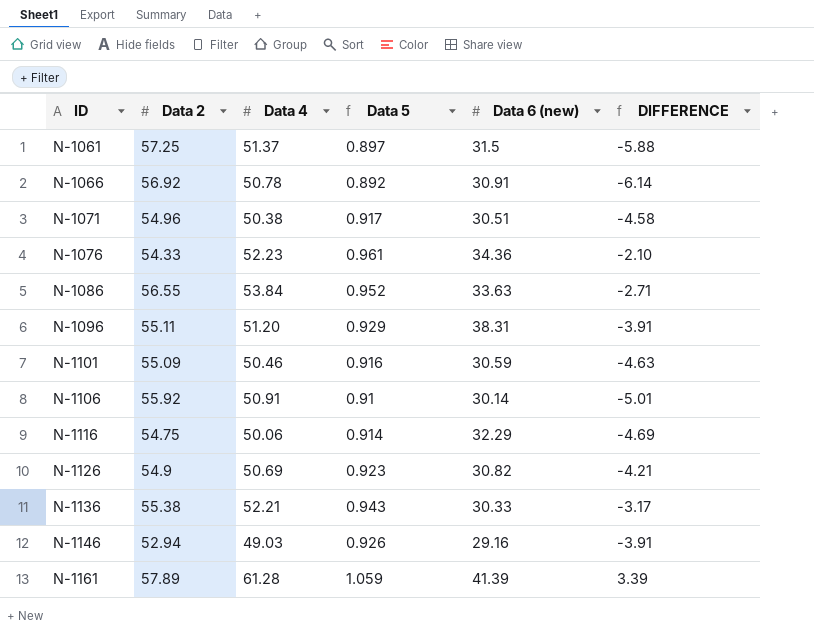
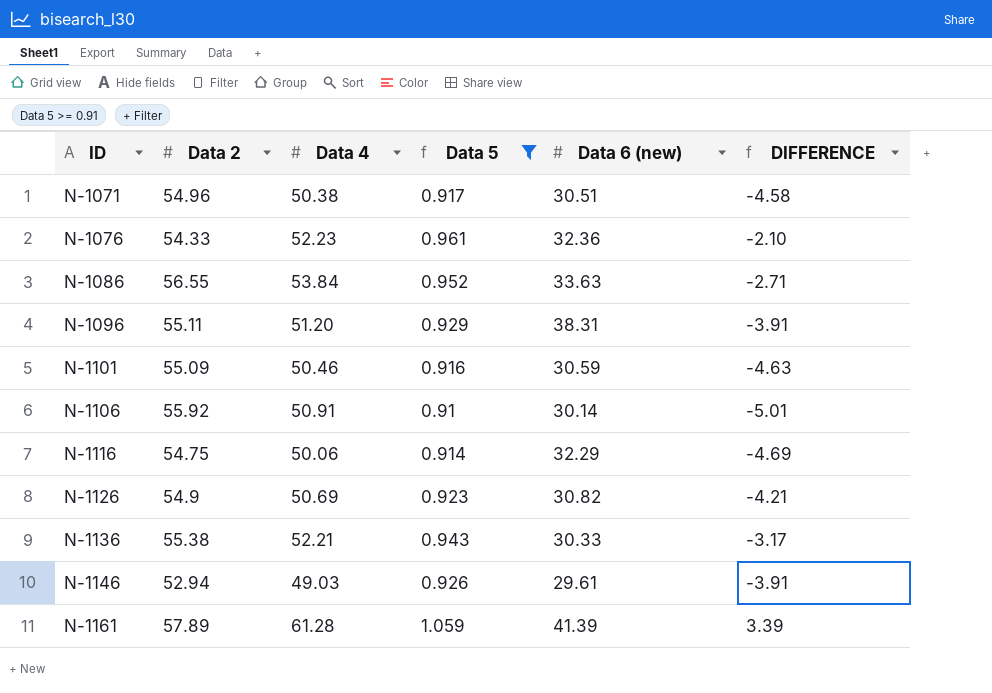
filter: none -> Data 5 >= 0.91
N-1076 | Data 6 (new): 34.36 -> 32.36
N-1146 | Data 6 (new): 29.16 -> 29.61

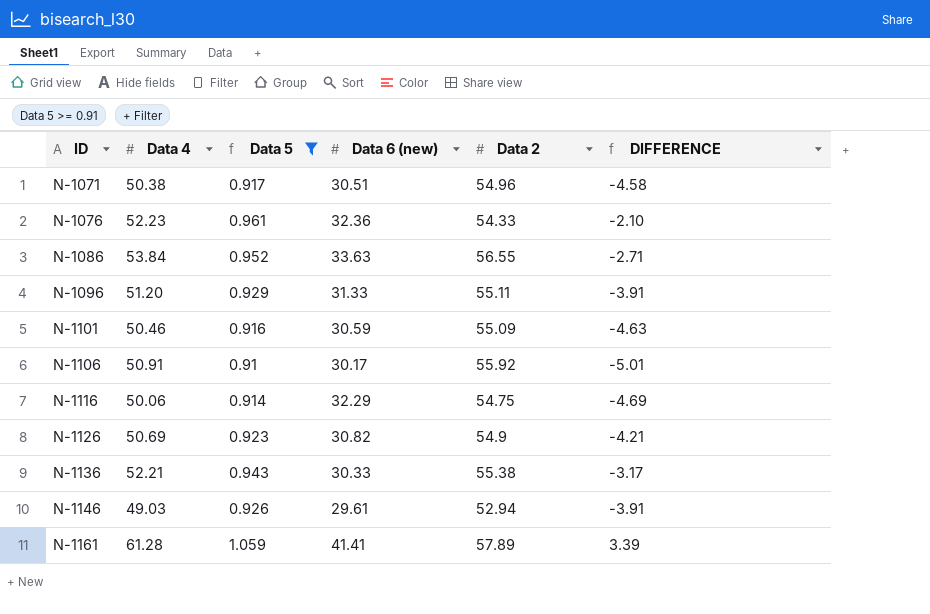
column Data 2 | position: 2 -> 5
N-1096 | Data 6 (new): 38.31 -> 31.33
N-1106 | Data 6 (new): 30.14 -> 30.17
N-1161 | Data 6 (new): 41.39 -> 41.41

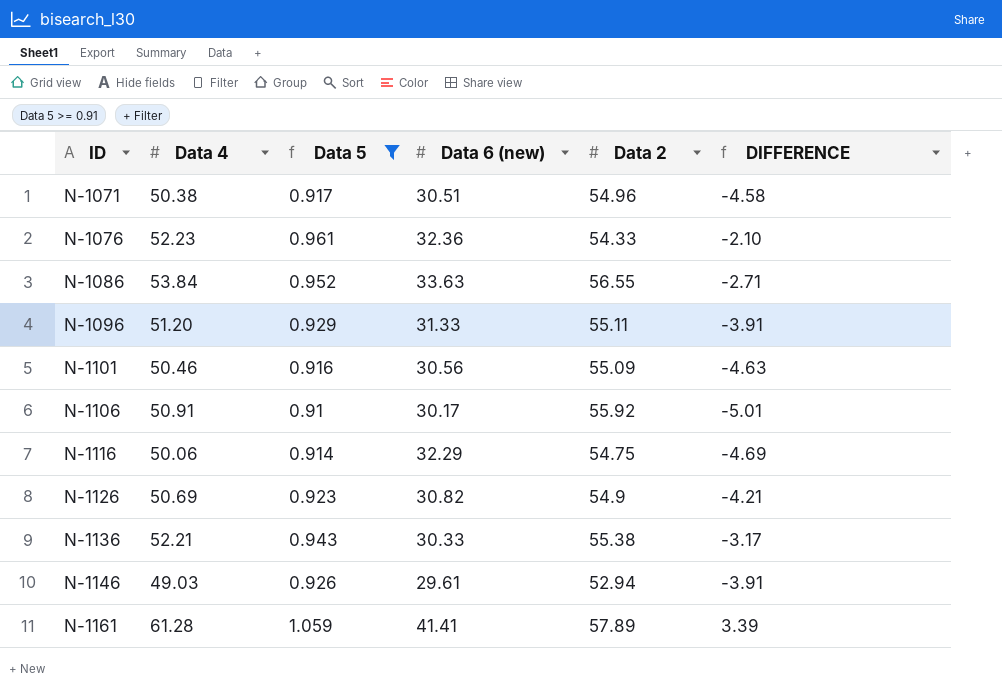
N-1101 | Data 6 (new): 30.59 -> 30.56

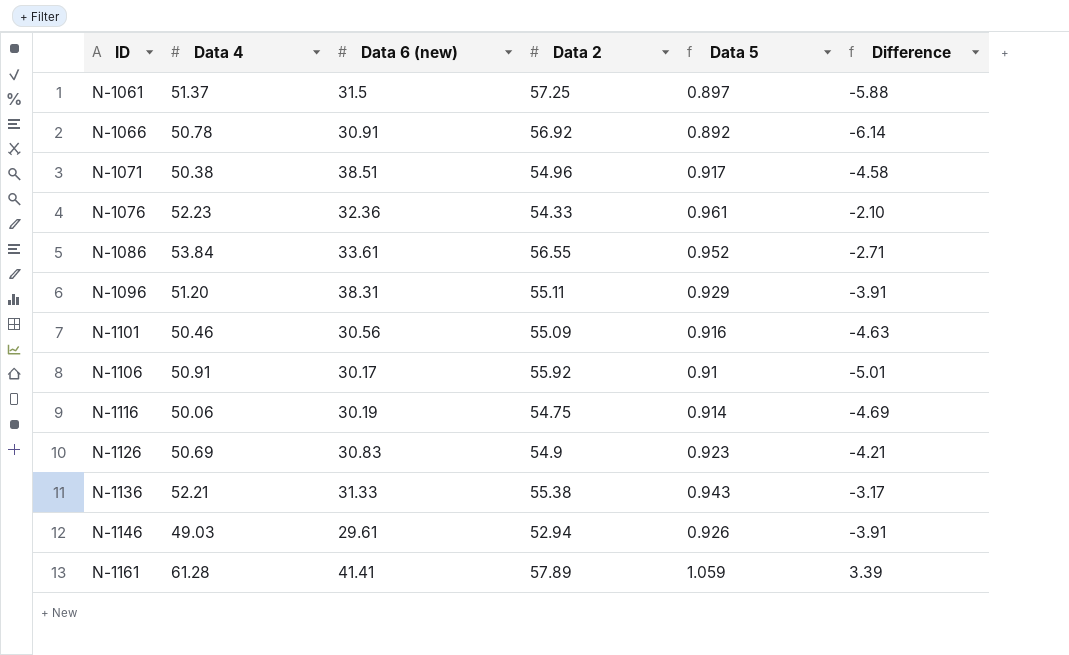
filter: Data 5 >= 0.91 -> none
column Data 5 | position: 3 -> 5
column name: DIFFERENCE -> Difference
N-1071 | Data 6 (new): 30.51 -> 38.51
N-1086 | Data 6 (new): 33.63 -> 33.61
N-1096 | Data 6 (new): 31.33 -> 38.31
N-1116 | Data 6 (new): 32.29 -> 30.19
N-1126 | Data 6 (new): 30.82 -> 30.83
N-1136 | Data 6 (new): 30.33 -> 31.33

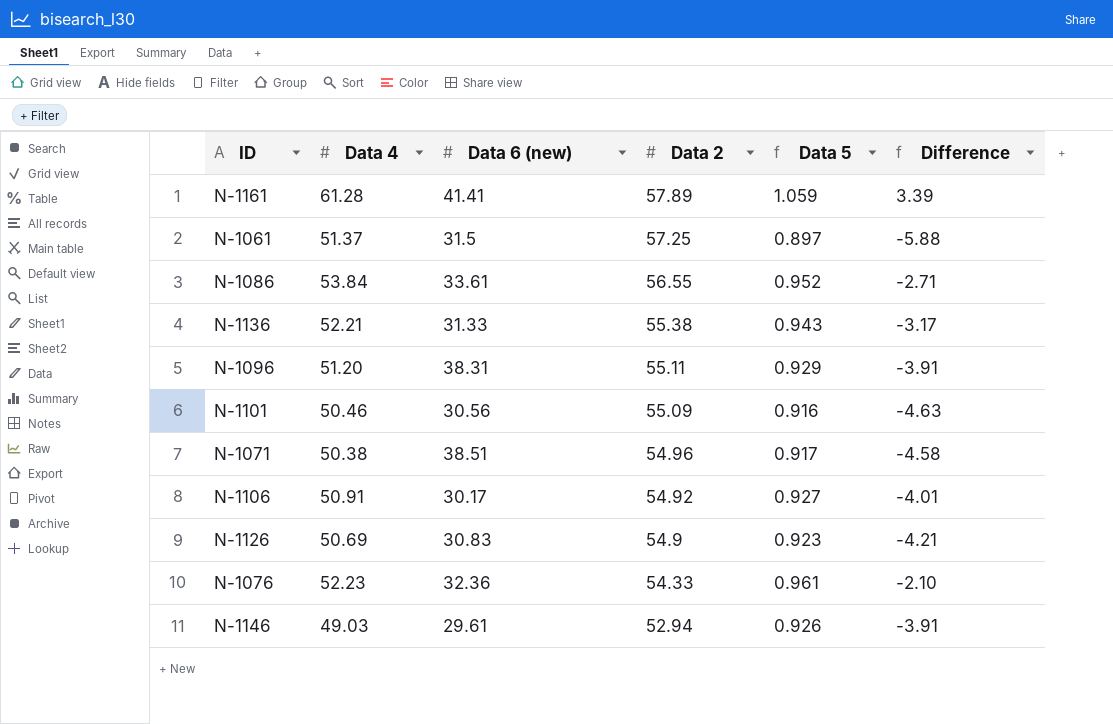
row order: ID ascending -> Data 2 descending
row N-1066: 50.78 | 30.91 | 56.92 | 0.892 | -6.14 -> none
row N-1116: 50.06 | 30.19 | 54.75 | 0.914 | -4.69 -> none
N-1106 | Data 2: 55.92 -> 54.92
N-1106 | Data 5: 0.91 -> 0.927
N-1106 | Difference: -5.01 -> -4.01

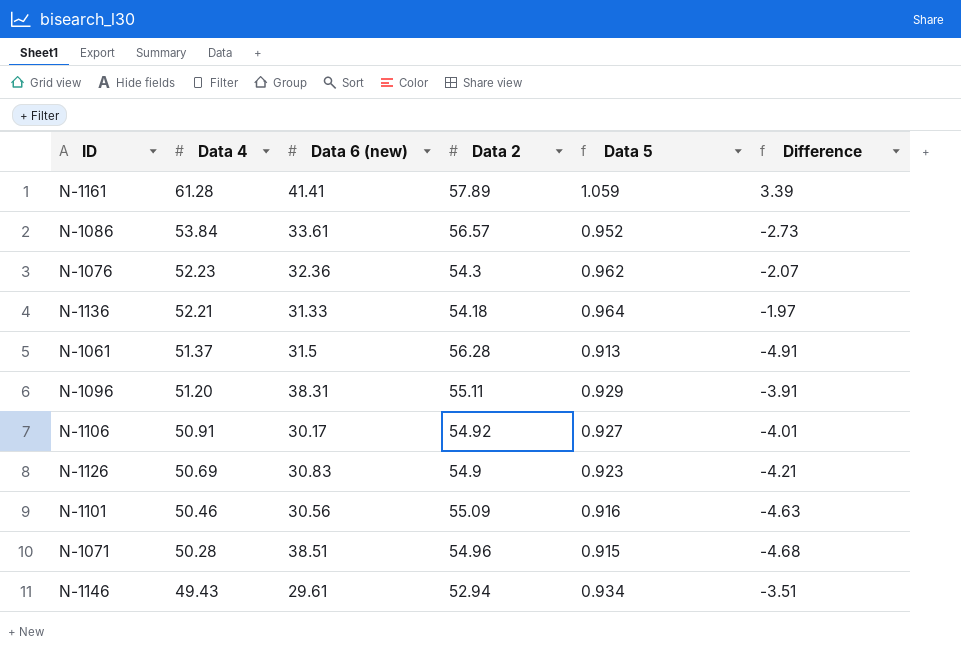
row order: Data 2 descending -> Data 4 descending
N-1086 | Data 2: 56.55 -> 56.57
N-1086 | Difference: -2.71 -> -2.73
N-1076 | Data 2: 54.33 -> 54.3
N-1076 | Data 5: 0.961 -> 0.962
N-1076 | Difference: -2.10 -> -2.07
N-1136 | Data 2: 55.38 -> 54.18
N-1136 | Data 5: 0.943 -> 0.964
N-1136 | Difference: -3.17 -> -1.97
N-1061 | Data 2: 57.25 -> 56.28
N-1061 | Data 5: 0.897 -> 0.913
N-1061 | Difference: -5.88 -> -4.91
N-1071 | Data 4: 50.38 -> 50.28
N-1071 | Data 5: 0.917 -> 0.915
N-1071 | Difference: -4.58 -> -4.68
N-1146 | Data 4: 49.03 -> 49.43
N-1146 | Data 5: 0.926 -> 0.934
N-1146 | Difference: -3.91 -> -3.51

